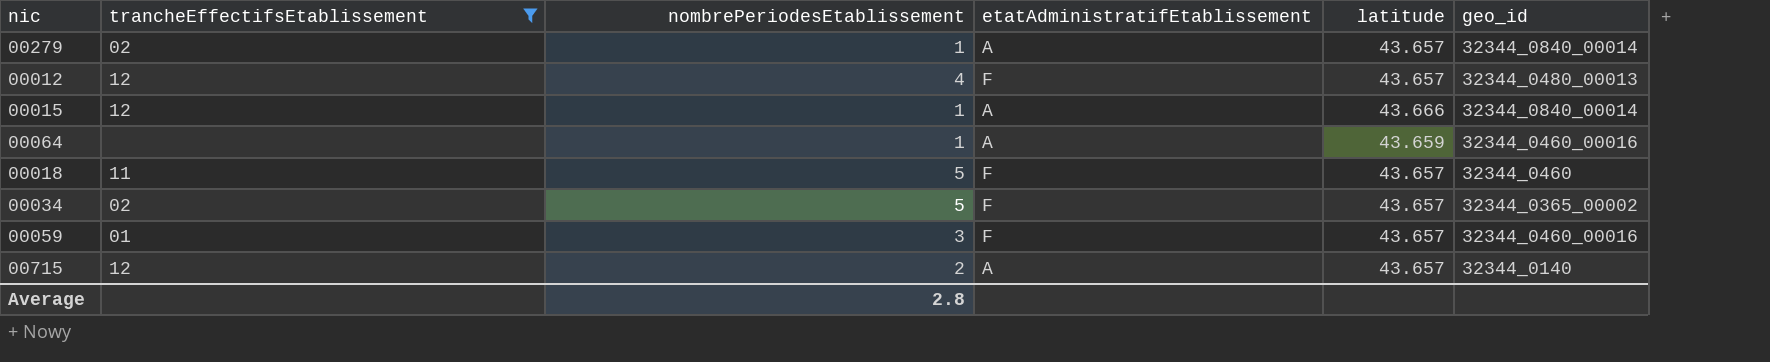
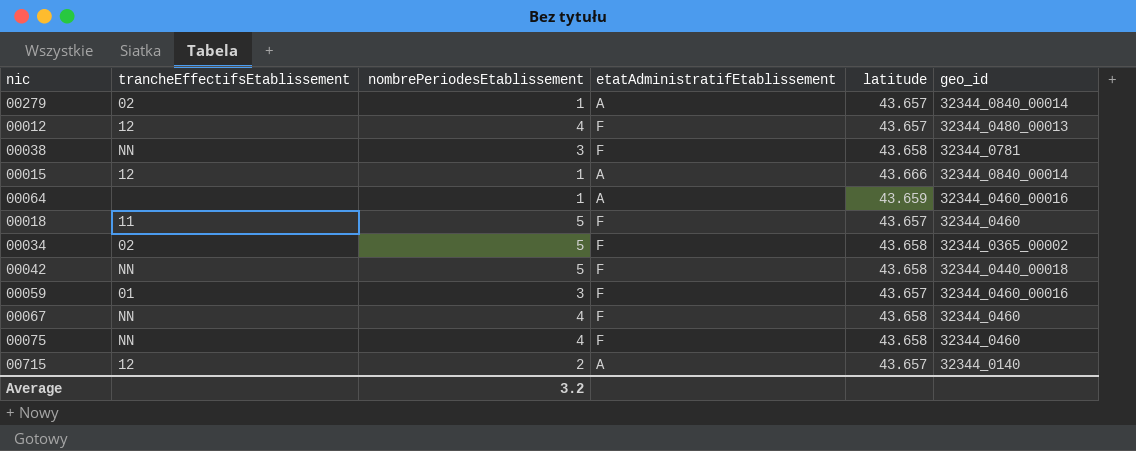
filter: trancheEffectifsEtablissement != NN -> none
00034 | latitude: 43.657 -> 43.658
Average | nombrePeriodesEtablissement: 2.8 -> 3.2

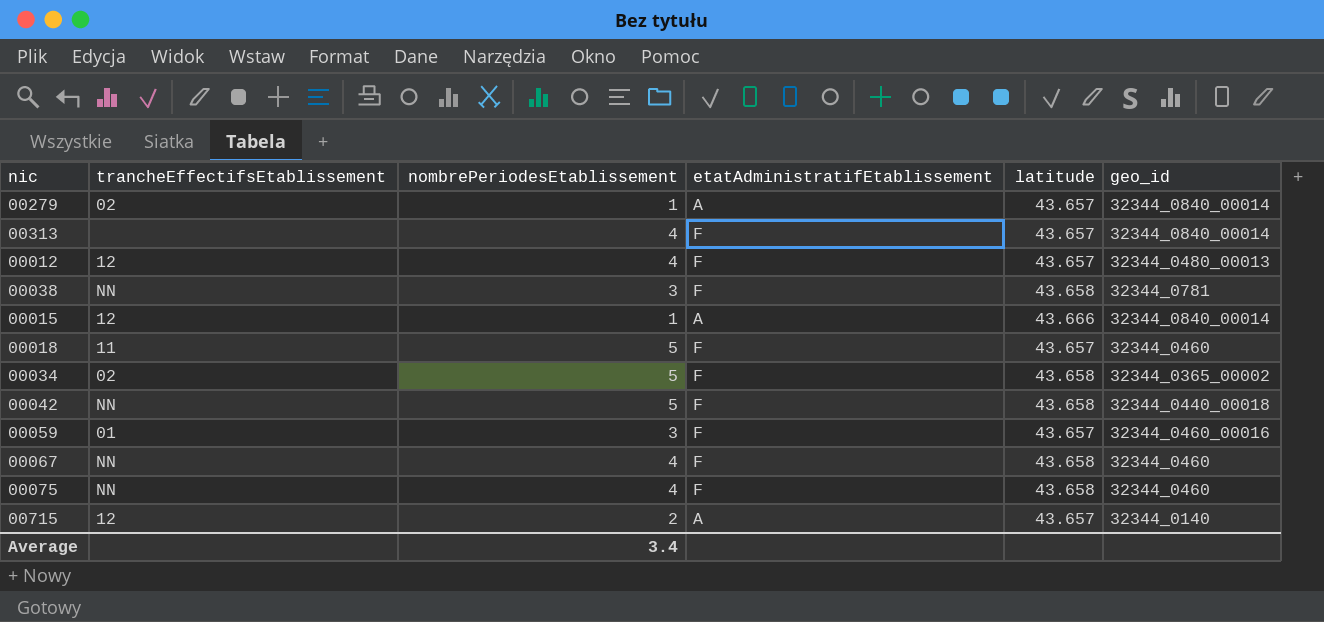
row 00064: none | 1 | A | 43.659 | 32344_0460_00016 -> none
row 00313: none -> none | 4 | F | 43.657 | 32344_0840_00014
Average | nombrePeriodesEtablissement: 3.2 -> 3.4

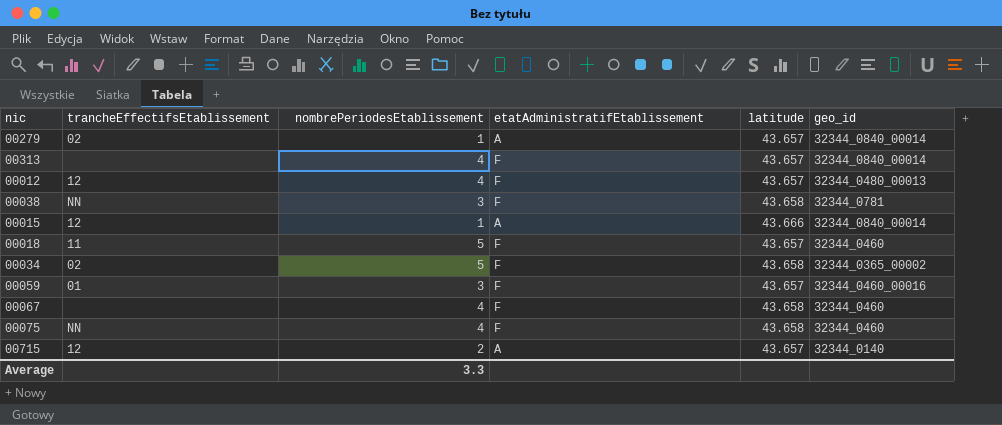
row 00042: NN | 5 | F | 43.658 | 32344_0440_00018 -> none
00067 | trancheEffectifsEtablissement: NN -> none
Average | nombrePeriodesEtablissement: 3.4 -> 3.3

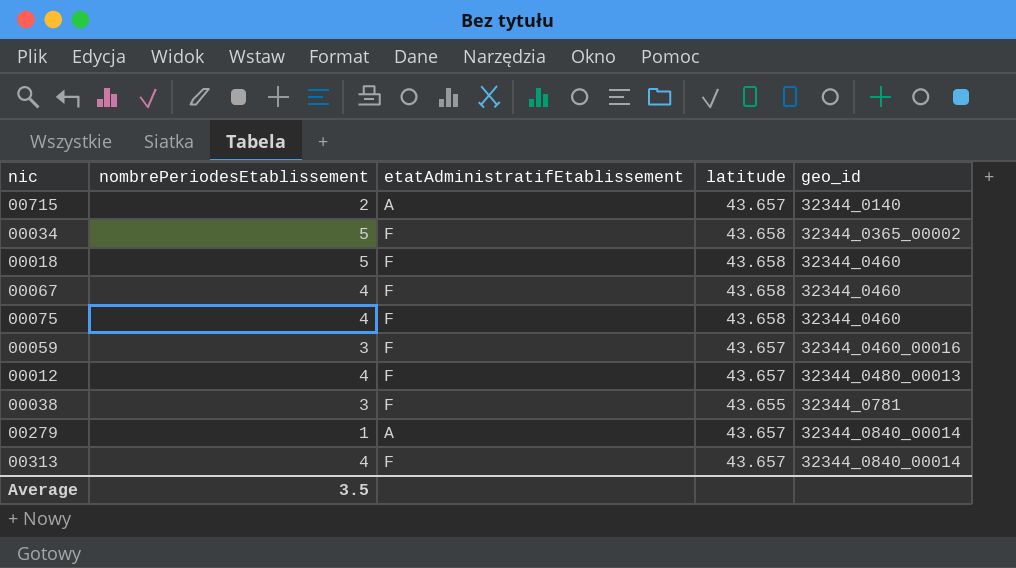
row order: none -> geo_id ascending
column trancheEffectifsEtablissement | position: 2 -> none
row 00015: 12 | 1 | A | 43.666 | 32344_0840_00014 -> none
00018 | latitude: 43.657 -> 43.658
00038 | latitude: 43.658 -> 43.655
Average | nombrePeriodesEtablissement: 3.3 -> 3.5

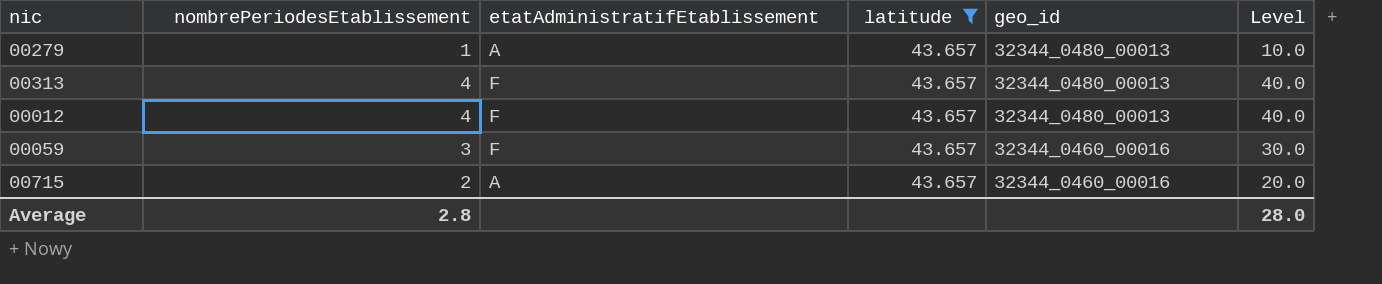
filter: none -> latitude = 43.657
row order: geo_id ascending -> geo_id descending
column Level | formula: none -> [nombrePeriodesEtablissement] * 10
00279 | geo_id: 32344_0840_00014 -> 32344_0480_00013
00313 | geo_id: 32344_0840_00014 -> 32344_0480_00013
00715 | geo_id: 32344_0140 -> 32344_0460_00016
Average | nombrePeriodesEtablissement: 3.5 -> 2.8

